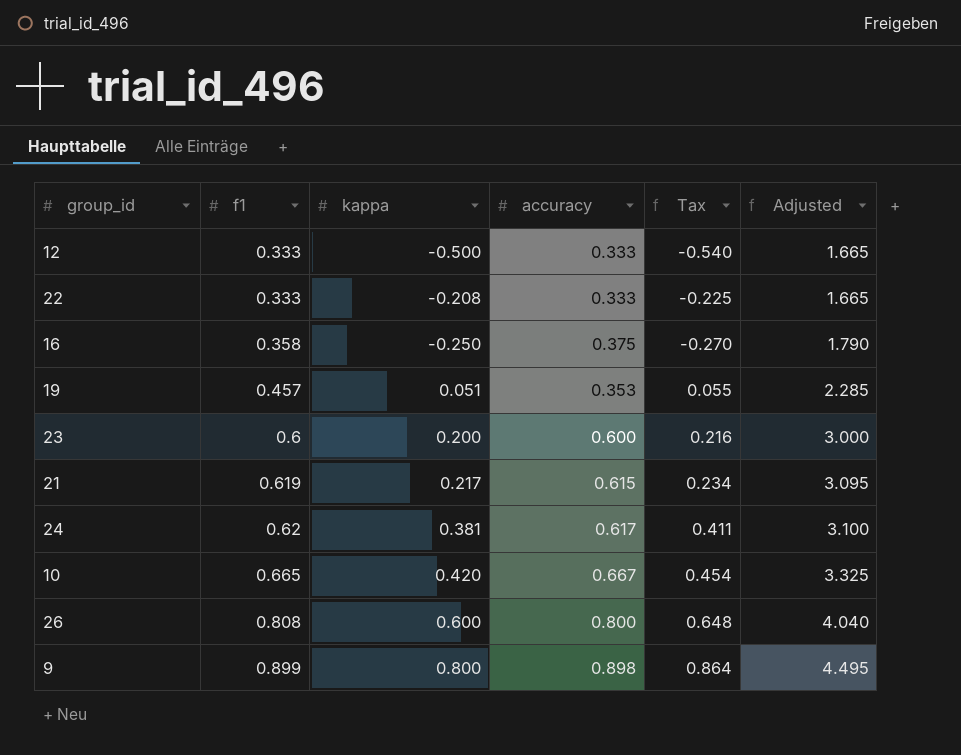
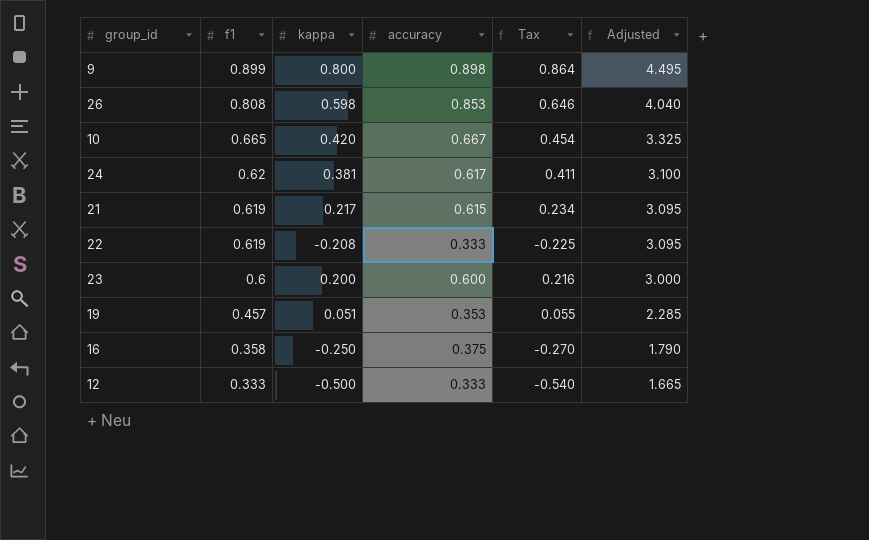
row order: f1 ascending -> f1 descending
26 | kappa: 0.600 -> 0.598
26 | accuracy: 0.800 -> 0.853
26 | Tax: 0.648 -> 0.646
22 | f1: 0.333 -> 0.619
22 | Adjusted: 1.665 -> 3.095

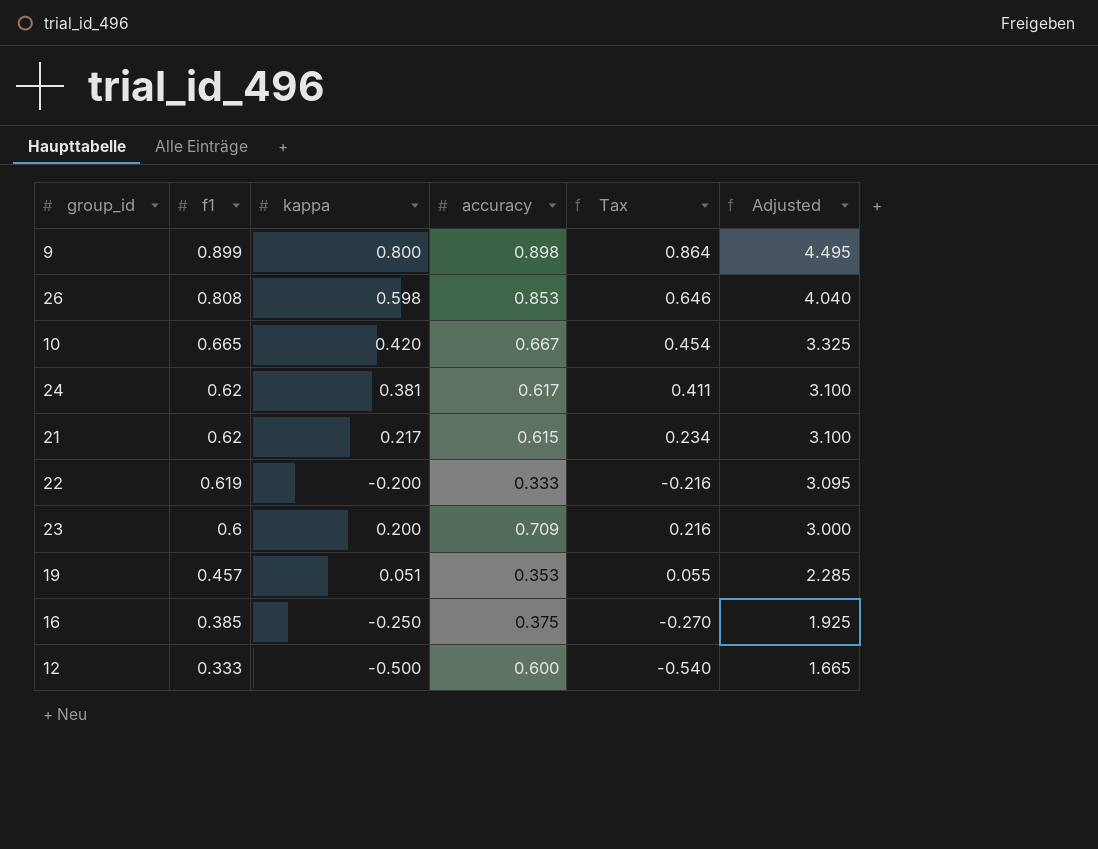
21 | f1: 0.619 -> 0.62
21 | Adjusted: 3.095 -> 3.100
22 | kappa: -0.208 -> -0.200
22 | Tax: -0.225 -> -0.216
23 | accuracy: 0.600 -> 0.709
16 | f1: 0.358 -> 0.385
16 | Adjusted: 1.790 -> 1.925
12 | accuracy: 0.333 -> 0.600

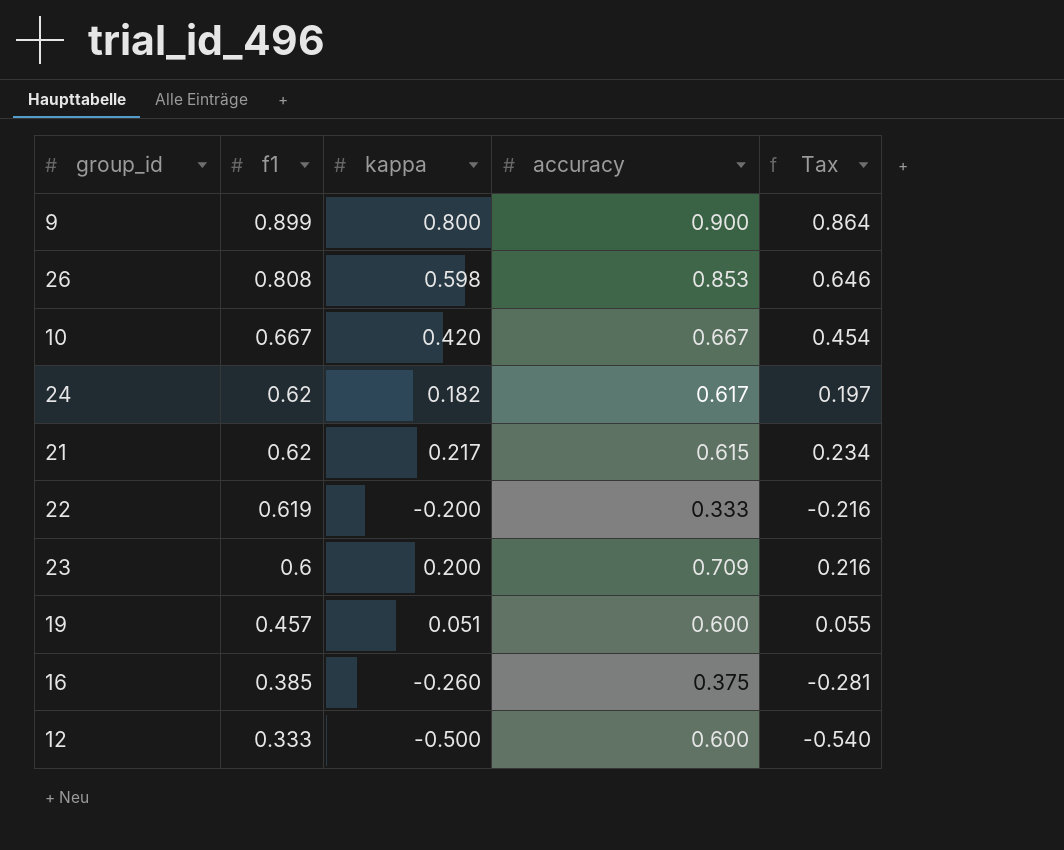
column Adjusted | formula: [f1] * 5 -> none
9 | accuracy: 0.898 -> 0.900
10 | f1: 0.665 -> 0.667
24 | kappa: 0.381 -> 0.182
24 | Tax: 0.411 -> 0.197
19 | accuracy: 0.353 -> 0.600
16 | kappa: -0.250 -> -0.260
16 | Tax: -0.270 -> -0.281

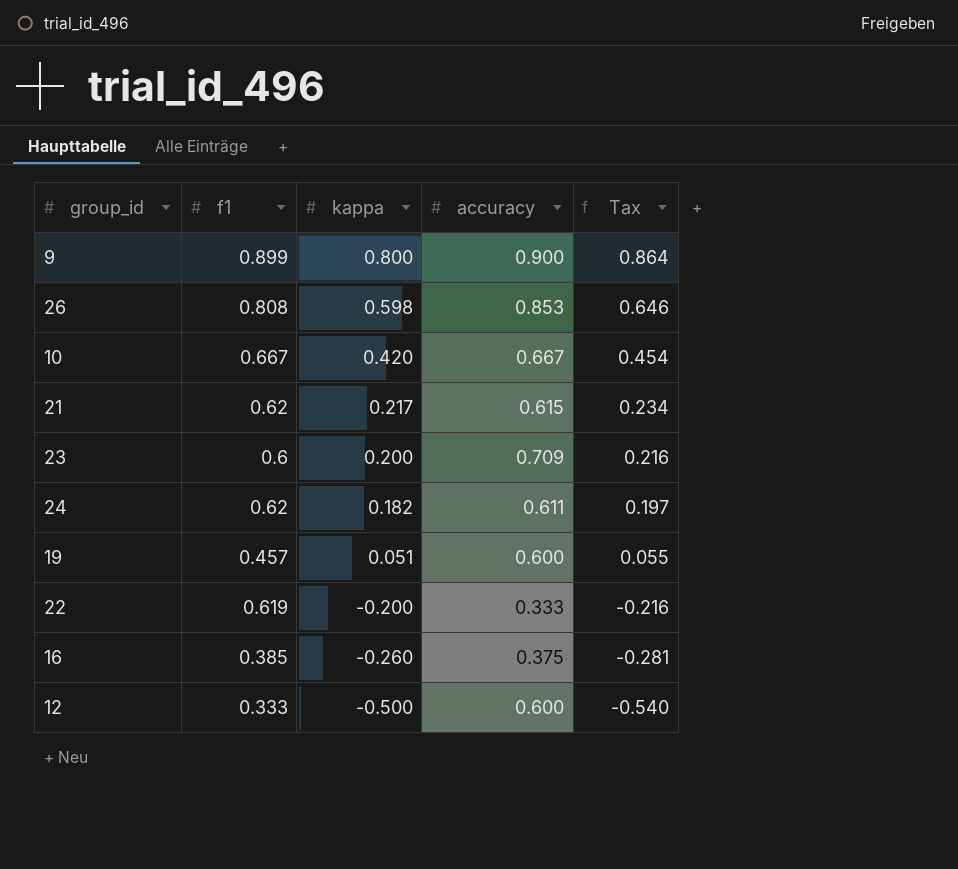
row order: f1 descending -> kappa descending
24 | accuracy: 0.617 -> 0.611

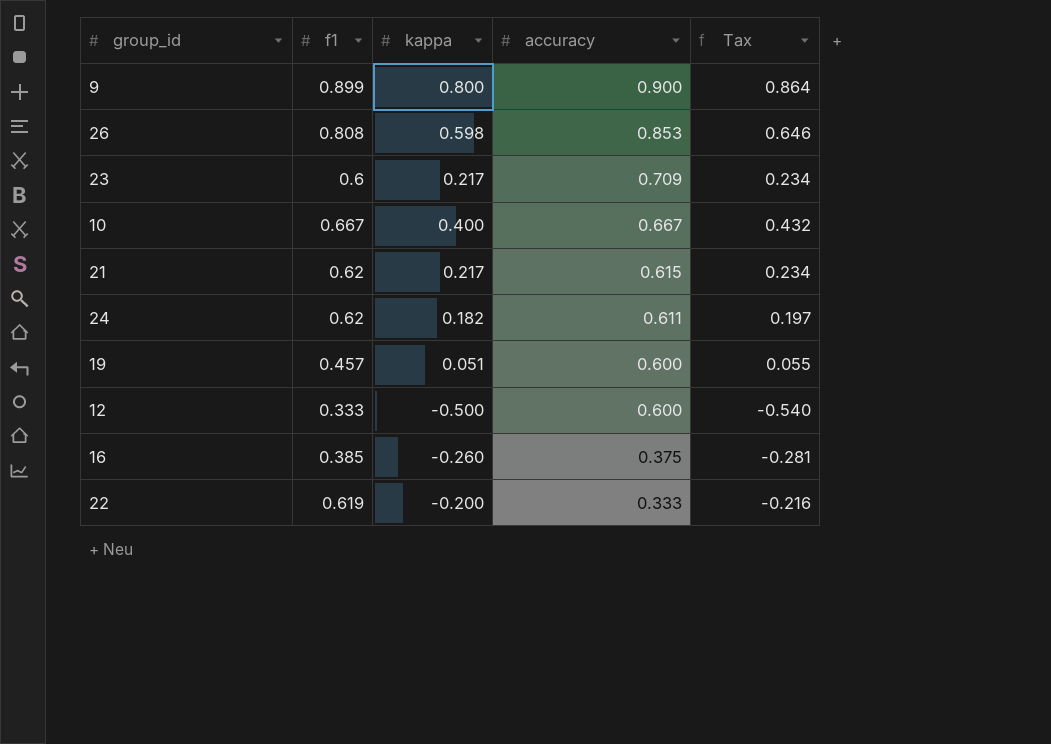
row order: kappa descending -> accuracy descending
23 | kappa: 0.200 -> 0.217
23 | Tax: 0.216 -> 0.234
10 | kappa: 0.420 -> 0.400
10 | Tax: 0.454 -> 0.432

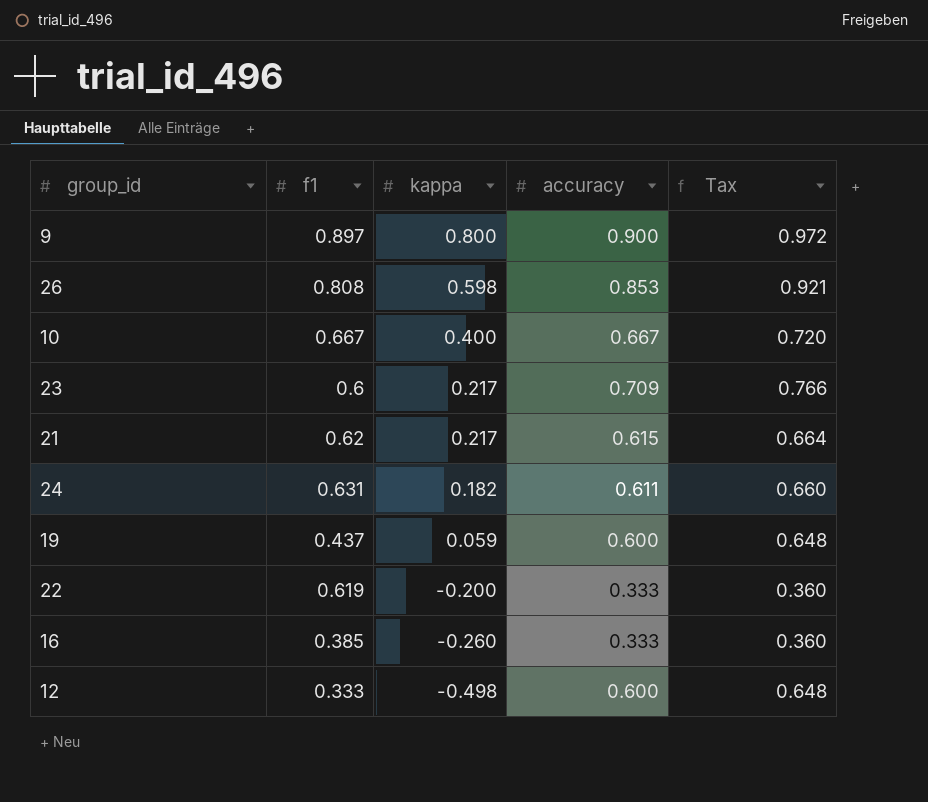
row order: accuracy descending -> kappa descending
column Tax | formula: [kappa] * 1.08 -> [accuracy] * 1.08
9 | f1: 0.899 -> 0.897
24 | f1: 0.62 -> 0.631
19 | f1: 0.457 -> 0.437
19 | kappa: 0.051 -> 0.059
16 | accuracy: 0.375 -> 0.333
12 | kappa: -0.500 -> -0.498

